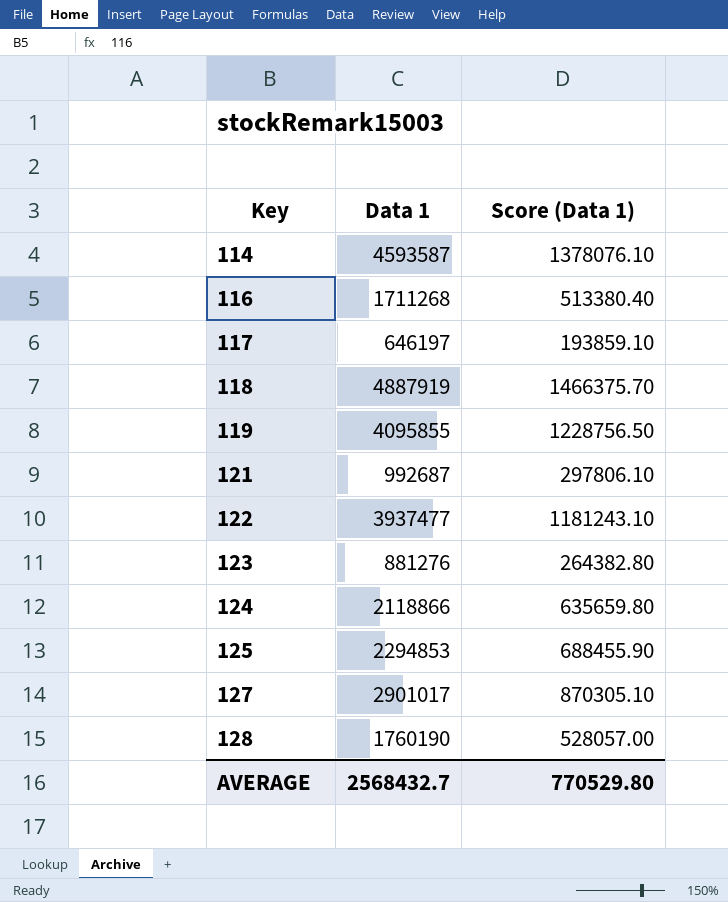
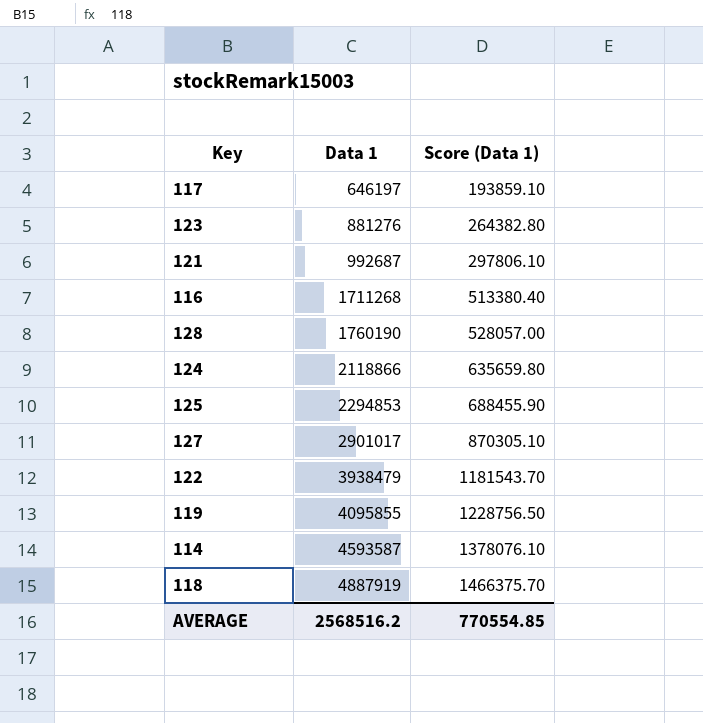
row order: Key ascending -> Data 1 ascending
122 | Data 1: 3937477 -> 3938479
122 | Score (Data 1): 1181243.10 -> 1181543.70
AVERAGE | Data 1: 2568432.7 -> 2568516.2
AVERAGE | Score (Data 1): 770529.80 -> 770554.85

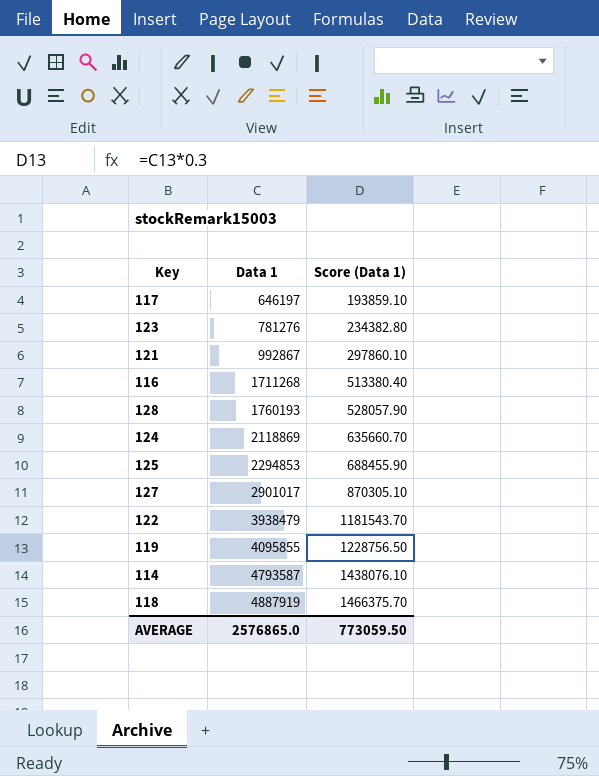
123 | Data 1: 881276 -> 781276
123 | Score (Data 1): 264382.80 -> 234382.80
121 | Data 1: 992687 -> 992867
121 | Score (Data 1): 297806.10 -> 297860.10
128 | Data 1: 1760190 -> 1760193
128 | Score (Data 1): 528057.00 -> 528057.90
124 | Data 1: 2118866 -> 2118869
124 | Score (Data 1): 635659.80 -> 635660.70
114 | Data 1: 4593587 -> 4793587
114 | Score (Data 1): 1378076.10 -> 1438076.10
AVERAGE | Data 1: 2568516.2 -> 2576865.0
AVERAGE | Score (Data 1): 770554.85 -> 773059.50

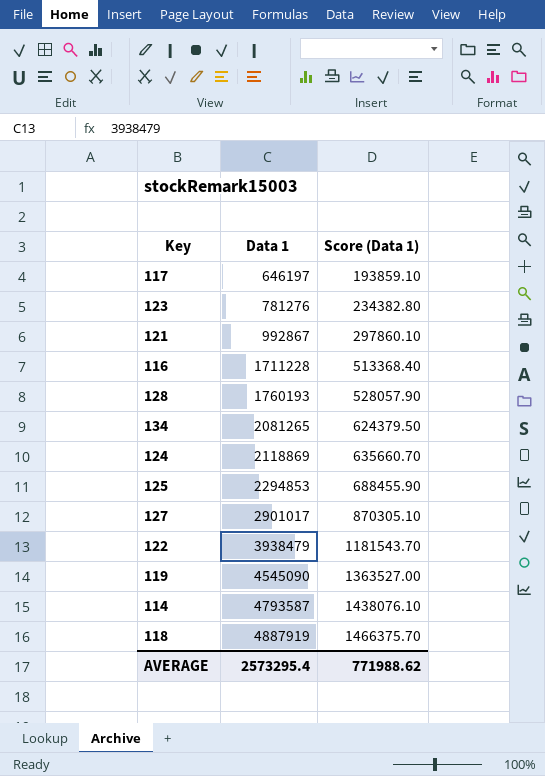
116 | Data 1: 1711268 -> 1711228
116 | Score (Data 1): 513380.40 -> 513368.40
row 134: none -> 2081265 | 624379.50
119 | Data 1: 4095855 -> 4545090
119 | Score (Data 1): 1228756.50 -> 1363527.00
AVERAGE | Data 1: 2576865.0 -> 2573295.4
AVERAGE | Score (Data 1): 773059.50 -> 771988.62

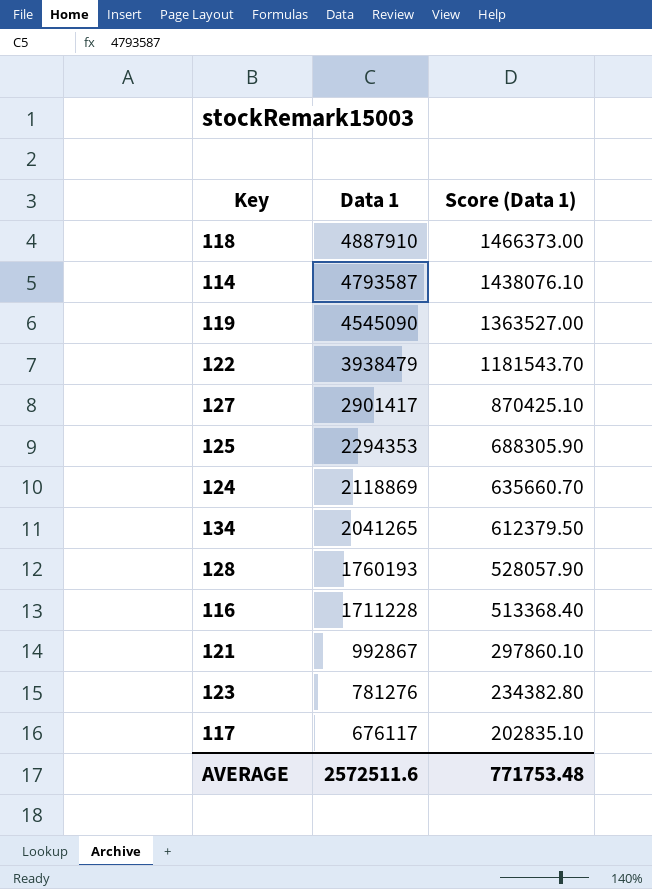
row order: Data 1 ascending -> Data 1 descending
118 | Data 1: 4887919 -> 4887910
118 | Score (Data 1): 1466375.70 -> 1466373.00
127 | Data 1: 2901017 -> 2901417
127 | Score (Data 1): 870305.10 -> 870425.10
125 | Data 1: 2294853 -> 2294353
125 | Score (Data 1): 688455.90 -> 688305.90
134 | Data 1: 2081265 -> 2041265
134 | Score (Data 1): 624379.50 -> 612379.50
117 | Data 1: 646197 -> 676117
117 | Score (Data 1): 193859.10 -> 202835.10
AVERAGE | Data 1: 2573295.4 -> 2572511.6
AVERAGE | Score (Data 1): 771988.62 -> 771753.48

